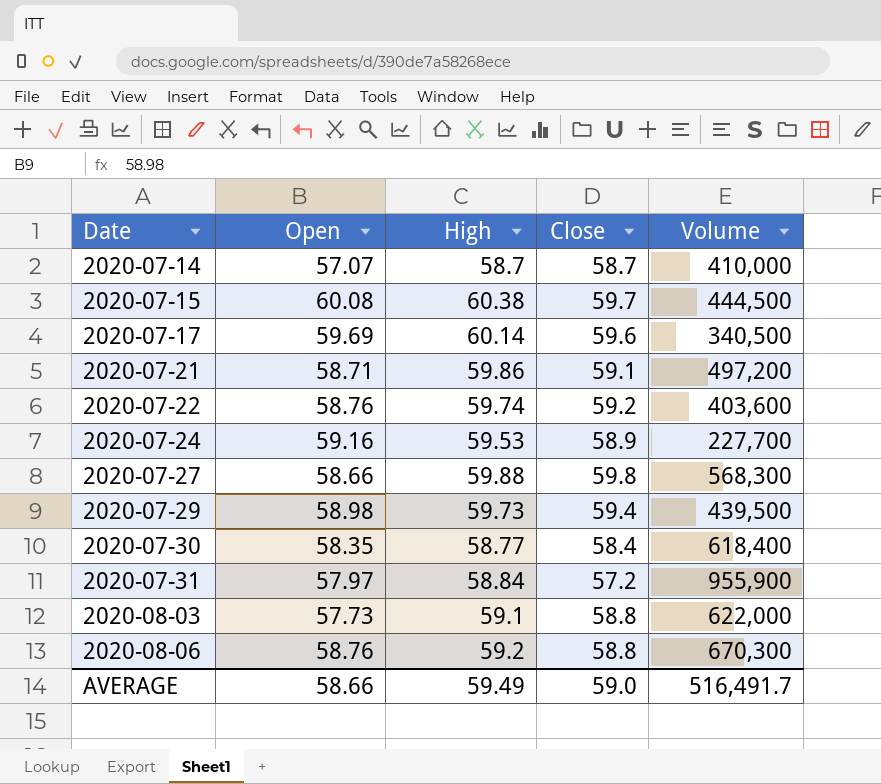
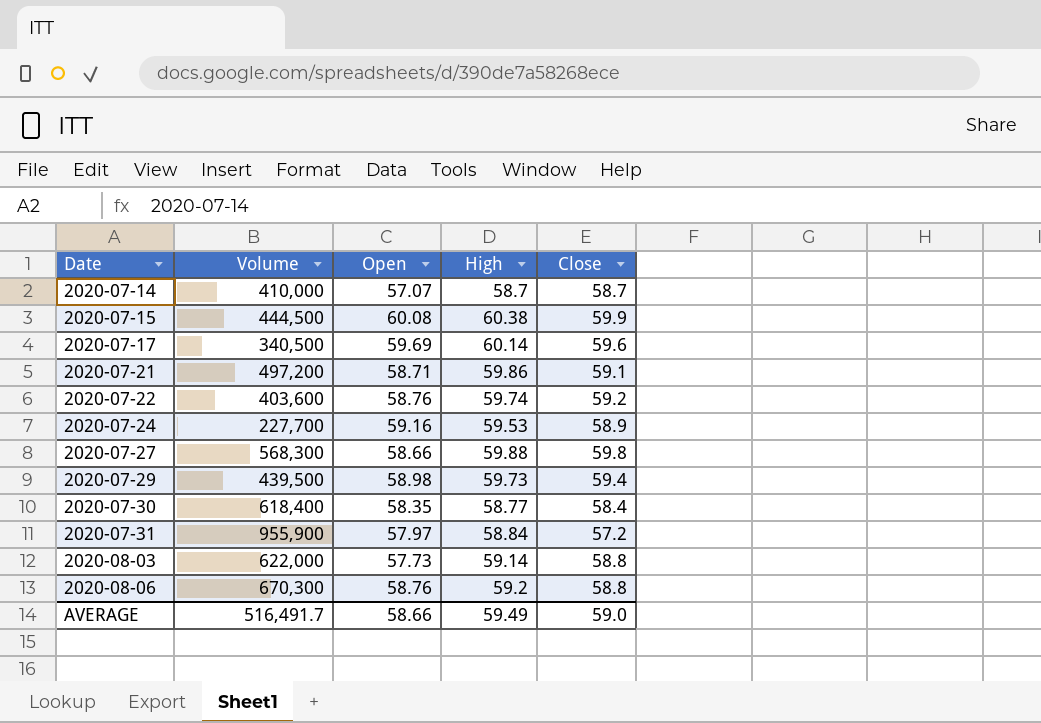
column Volume | position: 5 -> 2
2020-07-15 | Close: 59.7 -> 59.9
2020-08-03 | High: 59.1 -> 59.14

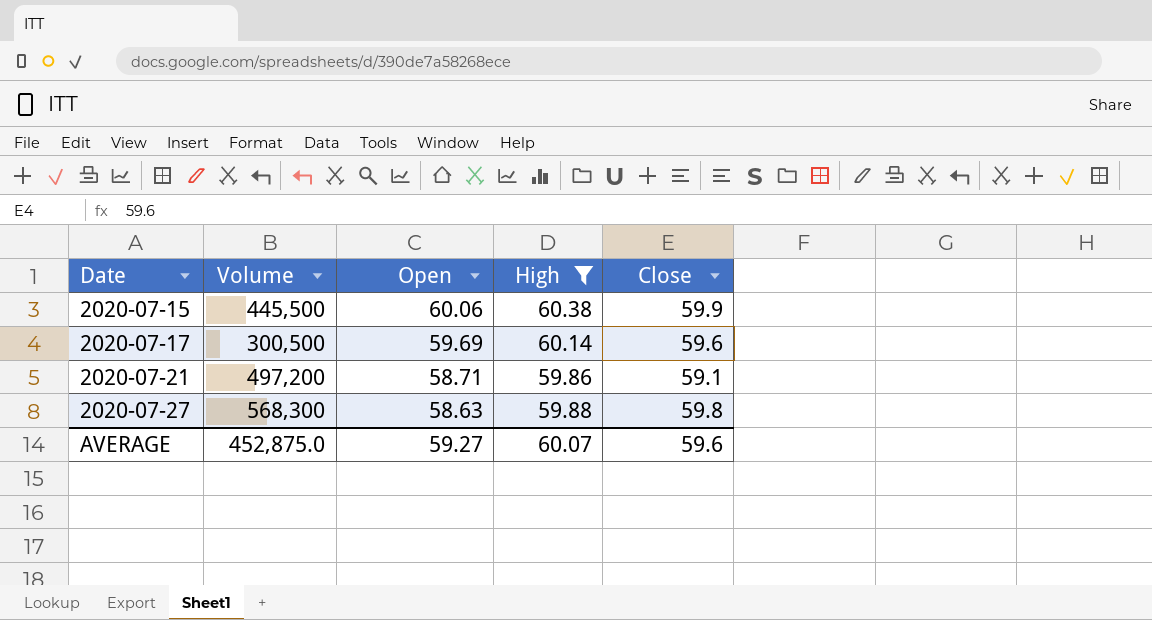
filter: none -> High >= 59.86
2020-07-15 | Volume: 444,500 -> 445,500
2020-07-15 | Open: 60.08 -> 60.06
2020-07-17 | Volume: 340,500 -> 300,500
2020-07-27 | Open: 58.66 -> 58.63
AVERAGE | Volume: 516,491.7 -> 452,875.0
AVERAGE | Open: 58.66 -> 59.27
AVERAGE | High: 59.49 -> 60.07
AVERAGE | Close: 59.0 -> 59.6

